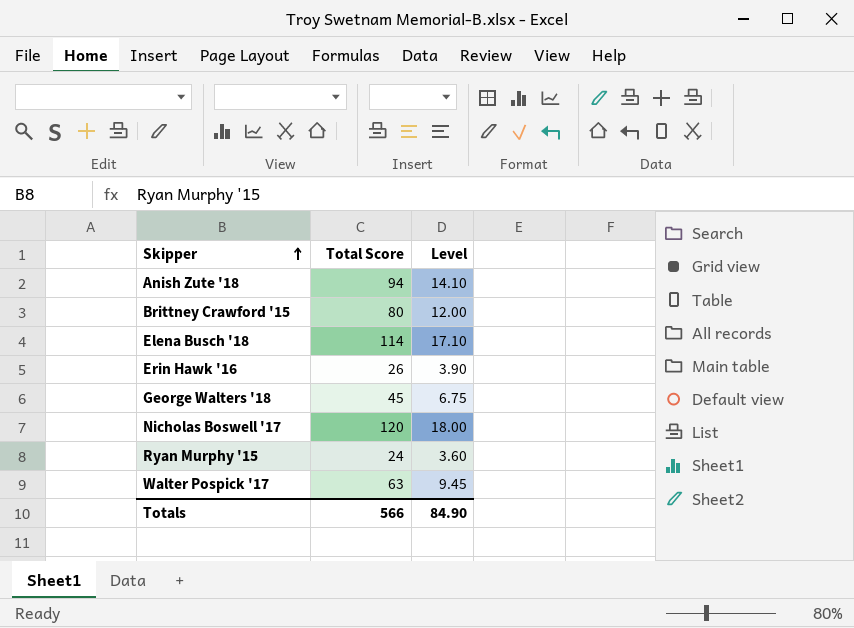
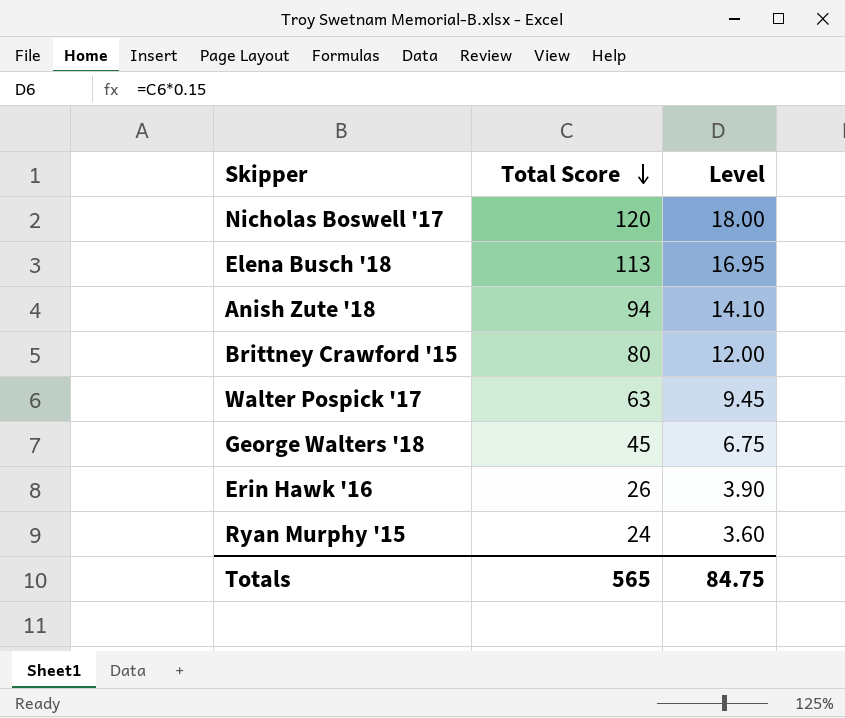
row order: Skipper ascending -> Total Score descending
Elena Busch '18 | Total Score: 114 -> 113
Elena Busch '18 | Level: 17.10 -> 16.95
Totals | Total Score: 566 -> 565
Totals | Level: 84.90 -> 84.75

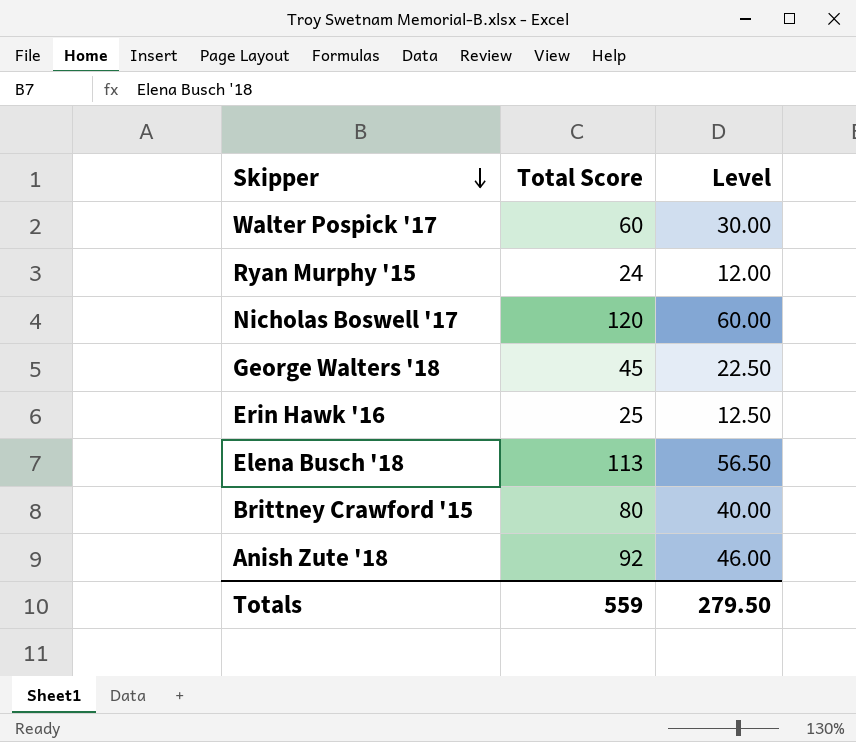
row order: Total Score descending -> Skipper descending
column Level | formula: [Total Score] * 0.15 -> [Total Score] * 0.5
Walter Pospick '17 | Total Score: 63 -> 60
Erin Hawk '16 | Total Score: 26 -> 25
Anish Zute '18 | Total Score: 94 -> 92
Totals | Total Score: 565 -> 559
Totals | Level: 84.75 -> 279.50

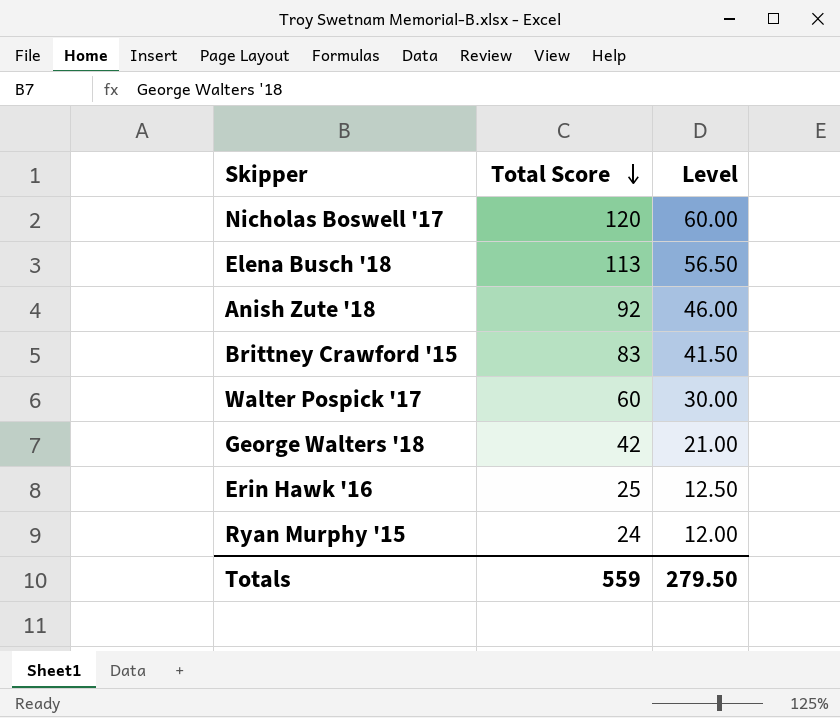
row order: Skipper descending -> Total Score descending
Brittney Crawford '15 | Total Score: 80 -> 83
Brittney Crawford '15 | Level: 40.00 -> 41.50
George Walters '18 | Total Score: 45 -> 42
George Walters '18 | Level: 22.50 -> 21.00

